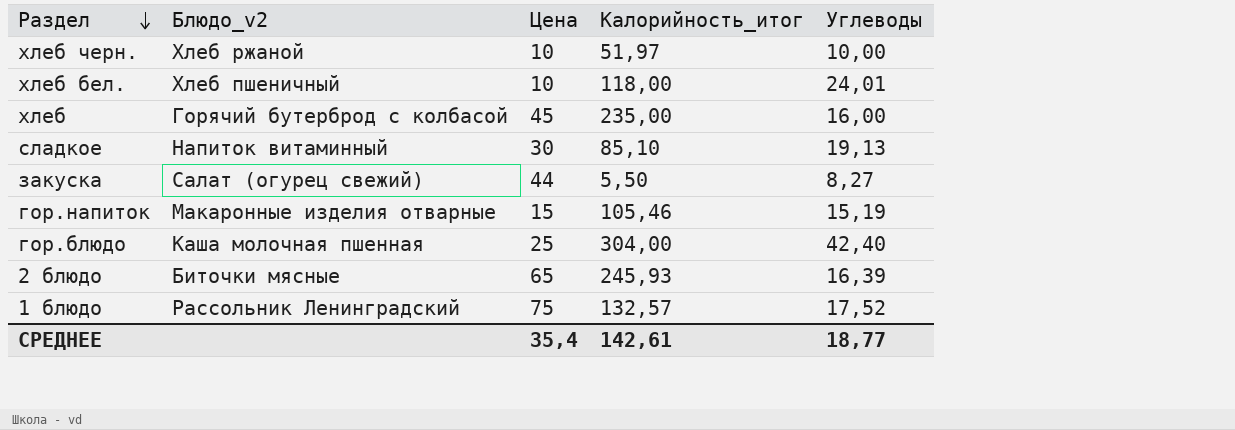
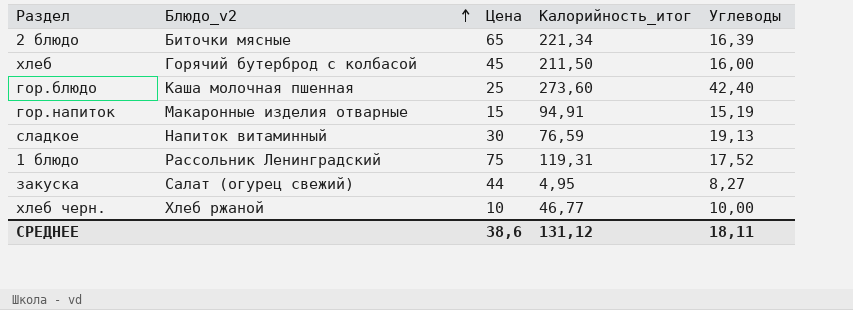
row order: Раздел descending -> Блюдо_v2 ascending
row хлеб бел.: Хлеб пшеничный | 10 | 118,00 | 24,01 -> none
2 блюдо | Калорийность_итог: 245,93 -> 221,34
хлеб | Калорийность_итог: 235,00 -> 211,50
гор.блюдо | Калорийность_итог: 304,00 -> 273,60
гор.напиток | Калорийность_итог: 105,46 -> 94,91
сладкое | Калорийность_итог: 85,10 -> 76,59
1 блюдо | Калорийность_итог: 132,57 -> 119,31
закуска | Калорийность_итог: 5,50 -> 4,95
хлеб черн. | Калорийность_итог: 51,97 -> 46,77
СРЕДНЕЕ | Цена: 35,4 -> 38,6
СРЕДНЕЕ | Калорийность_итог: 142,61 -> 131,12
СРЕДНЕЕ | Углеводы: 18,77 -> 18,11

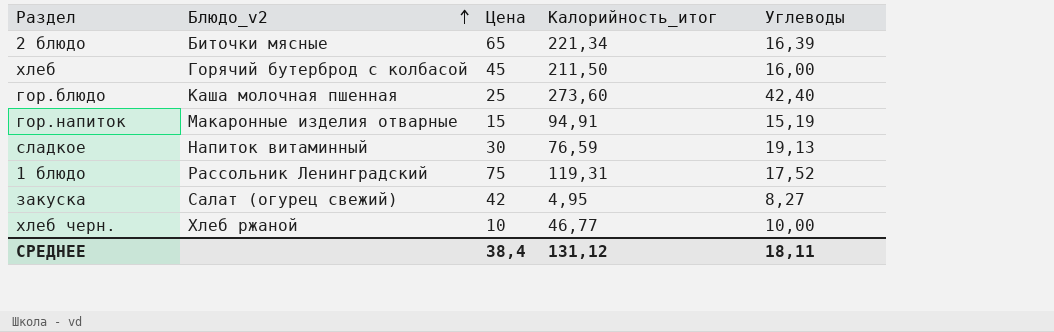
закуска | Цена: 44 -> 42
СРЕДНЕЕ | Цена: 38,6 -> 38,4

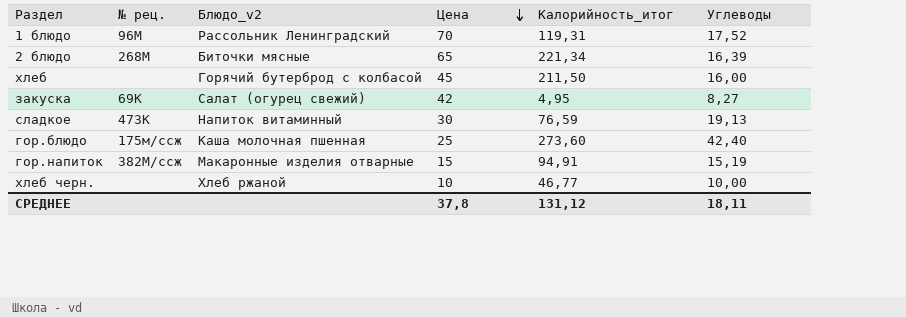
row order: Блюдо_v2 ascending -> Цена descending
column № рец. | position: none -> 2
1 блюдо | Цена: 75 -> 70
СРЕДНЕЕ | Цена: 38,4 -> 37,8

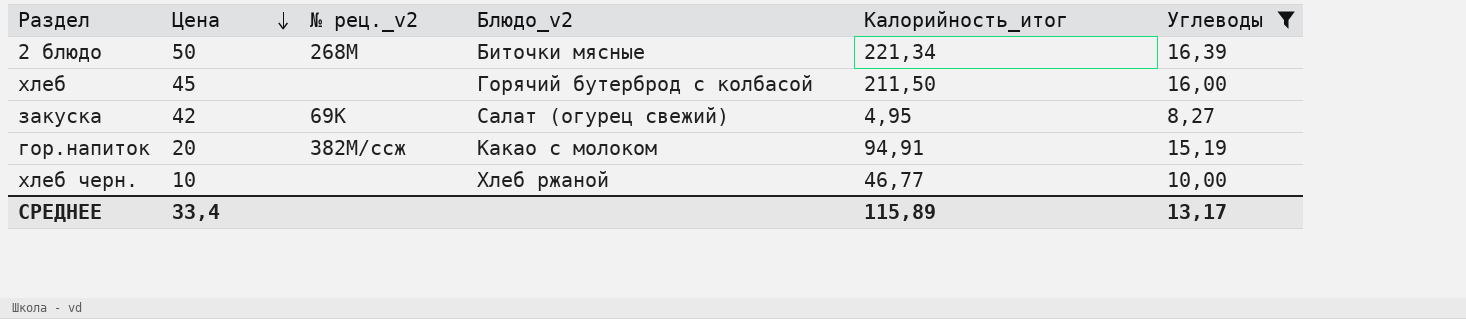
filter: none -> Углеводы <= 16,39
column Цена | position: 4 -> 2
column name: № рец. -> № рец._v2
2 блюдо | Цена: 65 -> 50
гор.напиток | Цена: 15 -> 20
гор.напиток | Блюдо_v2: Макаронные изделия отварные -> Какао с молоком
СРЕДНЕЕ | Цена: 37,8 -> 33,4
СРЕДНЕЕ | Калорийность_итог: 131,12 -> 115,89
СРЕДНЕЕ | Углеводы: 18,11 -> 13,17

